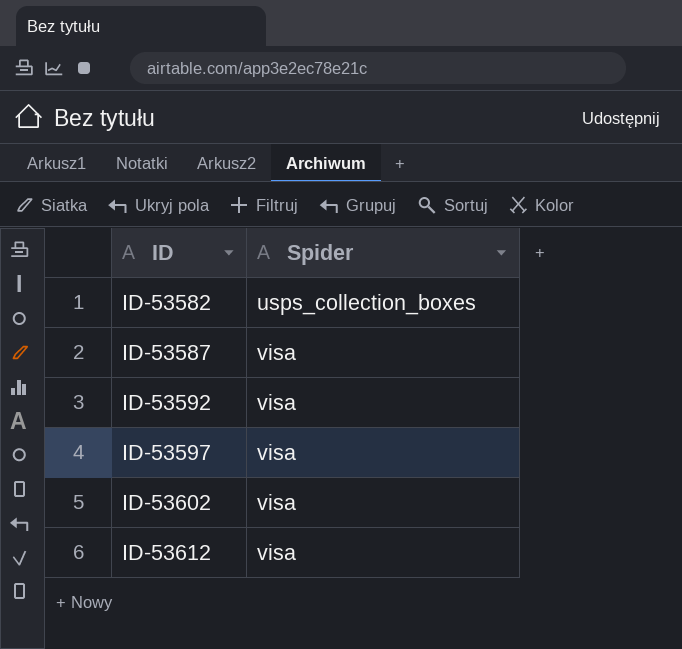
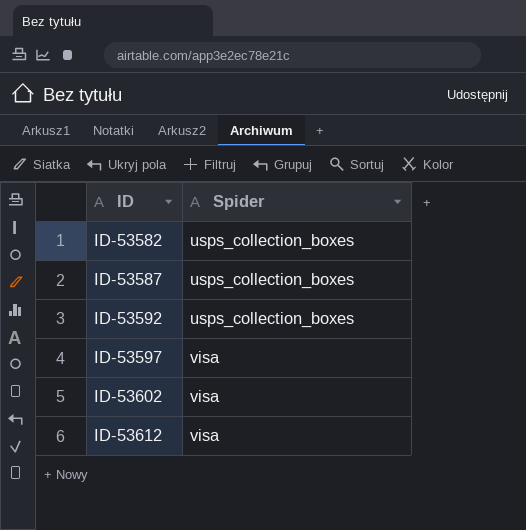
ID-53587 | Spider: visa -> usps_collection_boxes
ID-53592 | Spider: visa -> usps_collection_boxes

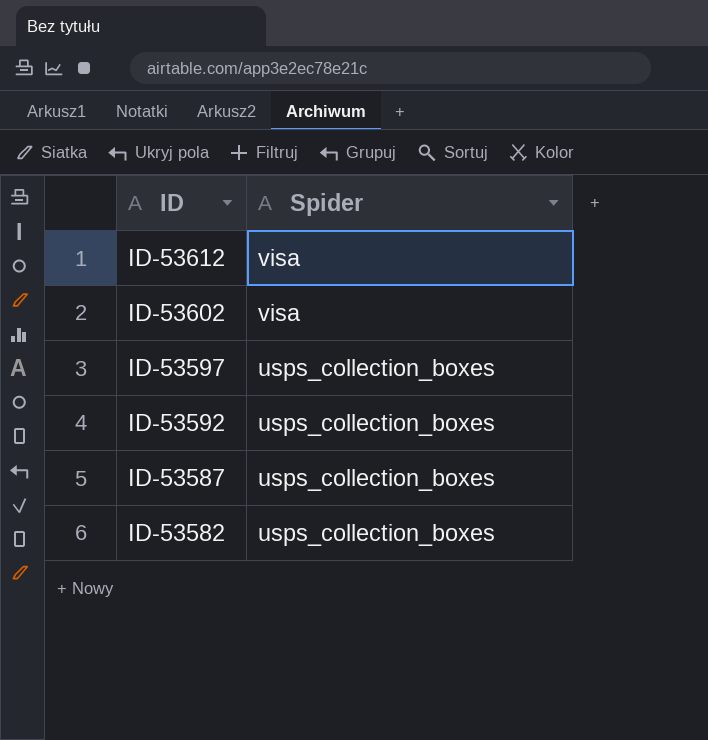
row order: ID ascending -> ID descending
ID-53597 | Spider: visa -> usps_collection_boxes

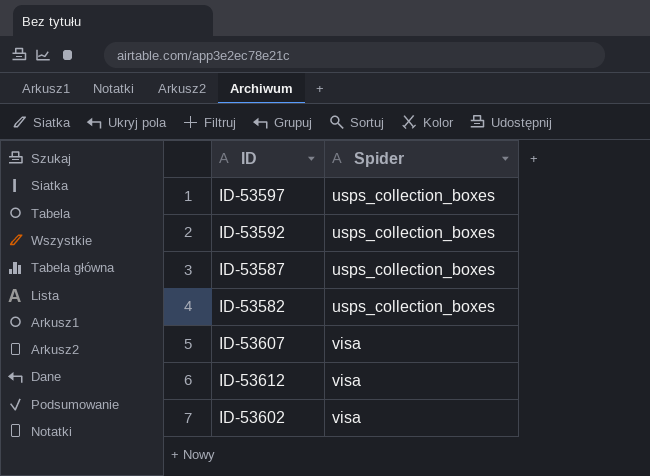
row order: ID descending -> Spider ascending
row ID-53607: none -> visa

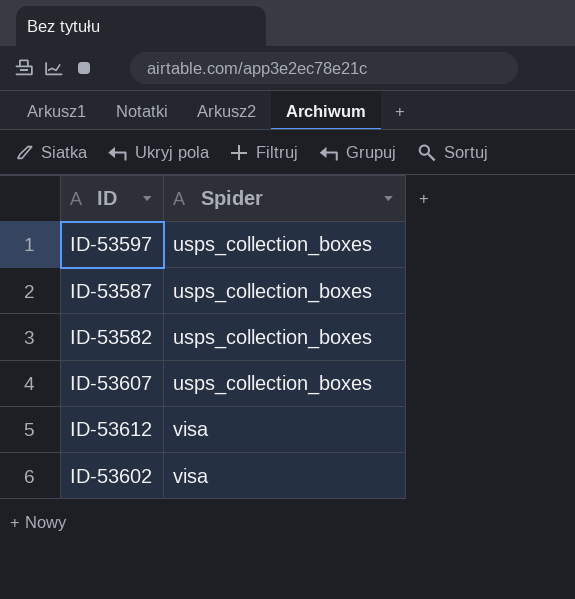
row ID-53592: usps_collection_boxes -> none
ID-53607 | Spider: visa -> usps_collection_boxes

